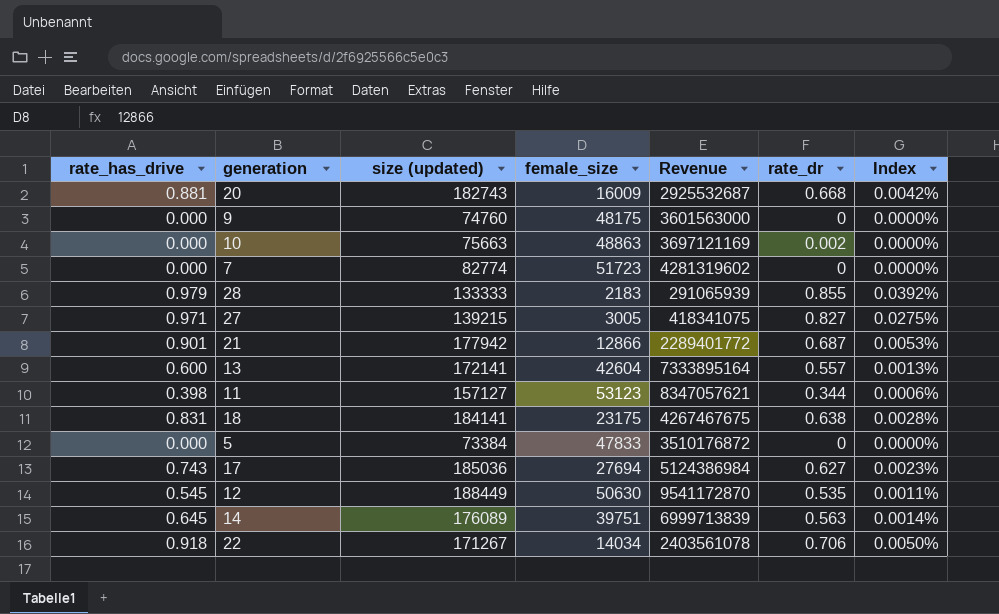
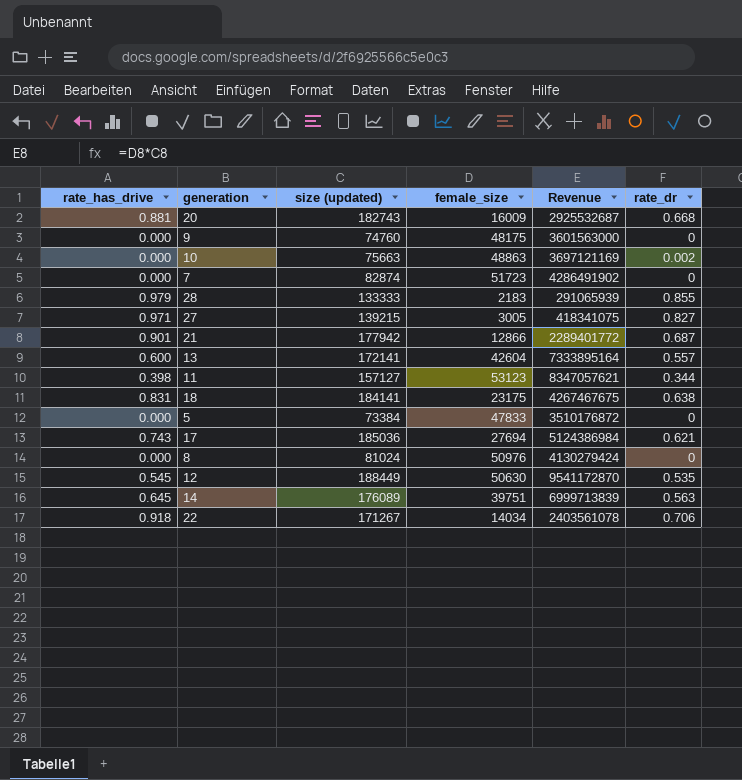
column Index | formula: [rate_dr] / [female_size] -> none
7 | size (updated): 82774 -> 82874
7 | Revenue: 4281319602 -> 4286491902
17 | rate_dr: 0.627 -> 0.621
row 8: none -> 0.000 | 81024 | 50976 | 4130279424 | 0

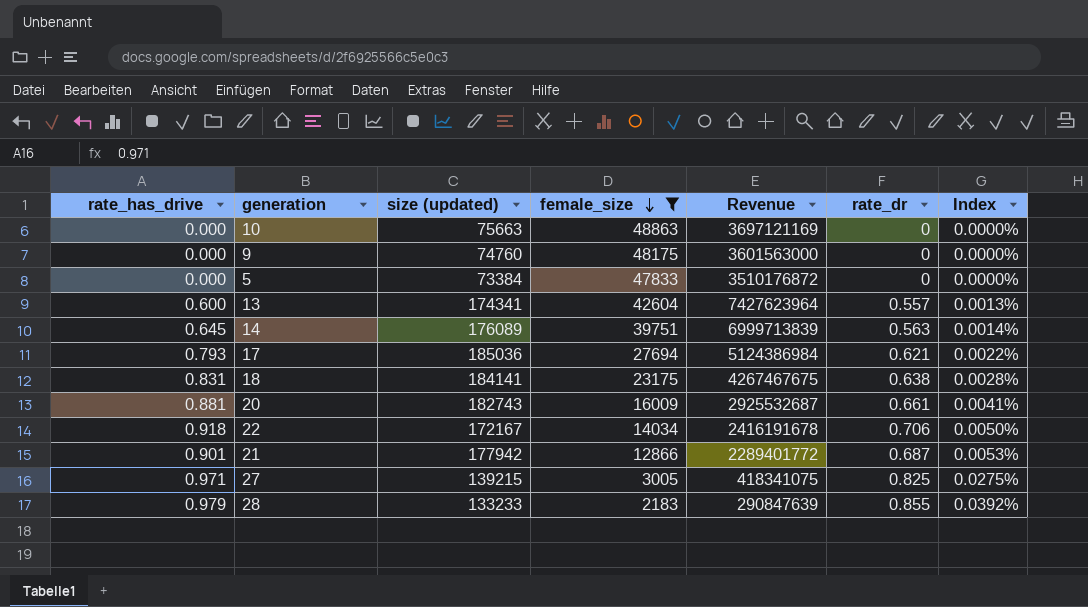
filter: none -> female_size <= 48863
row order: none -> female_size descending
column Index | formula: none -> [rate_dr] / [female_size]
10 | rate_dr: 0.002 -> 0
13 | size (updated): 172141 -> 174341
13 | Revenue: 7333895164 -> 7427623964
17 | rate_has_drive: 0.743 -> 0.793
20 | rate_dr: 0.668 -> 0.661
22 | size (updated): 171267 -> 172167
22 | Revenue: 2403561078 -> 2416191678
27 | rate_dr: 0.827 -> 0.825
28 | size (updated): 133333 -> 133233
28 | Revenue: 291065939 -> 290847639

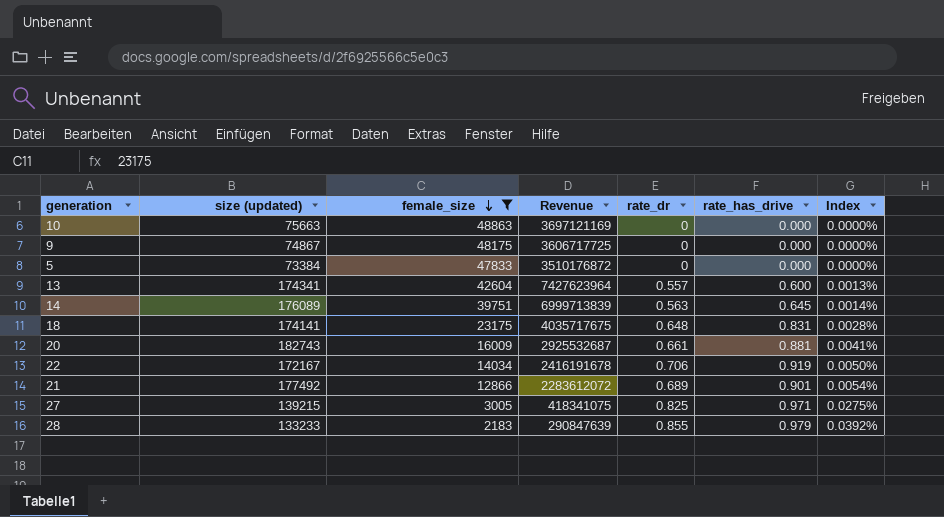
column rate_has_drive | position: 1 -> 6
row 17: 0.793 | 185036 | 27694 | 5124386984 | 0.621 | 0.0022% -> none
9 | size (updated): 74760 -> 74867
9 | Revenue: 3601563000 -> 3606717725
18 | size (updated): 184141 -> 174141
18 | Revenue: 4267467675 -> 4035717675
18 | rate_dr: 0.638 -> 0.648
22 | rate_has_drive: 0.918 -> 0.919
21 | size (updated): 177942 -> 177492
21 | Revenue: 2289401772 -> 2283612072
21 | rate_dr: 0.687 -> 0.689
21 | Index: 0.0053% -> 0.0054%

